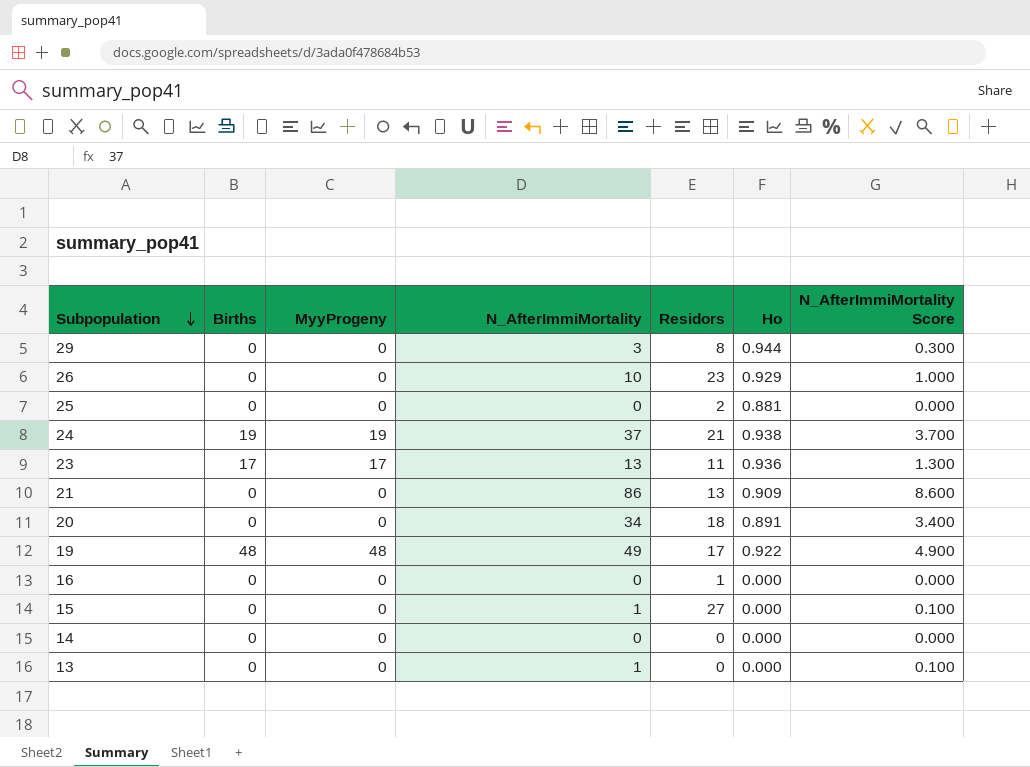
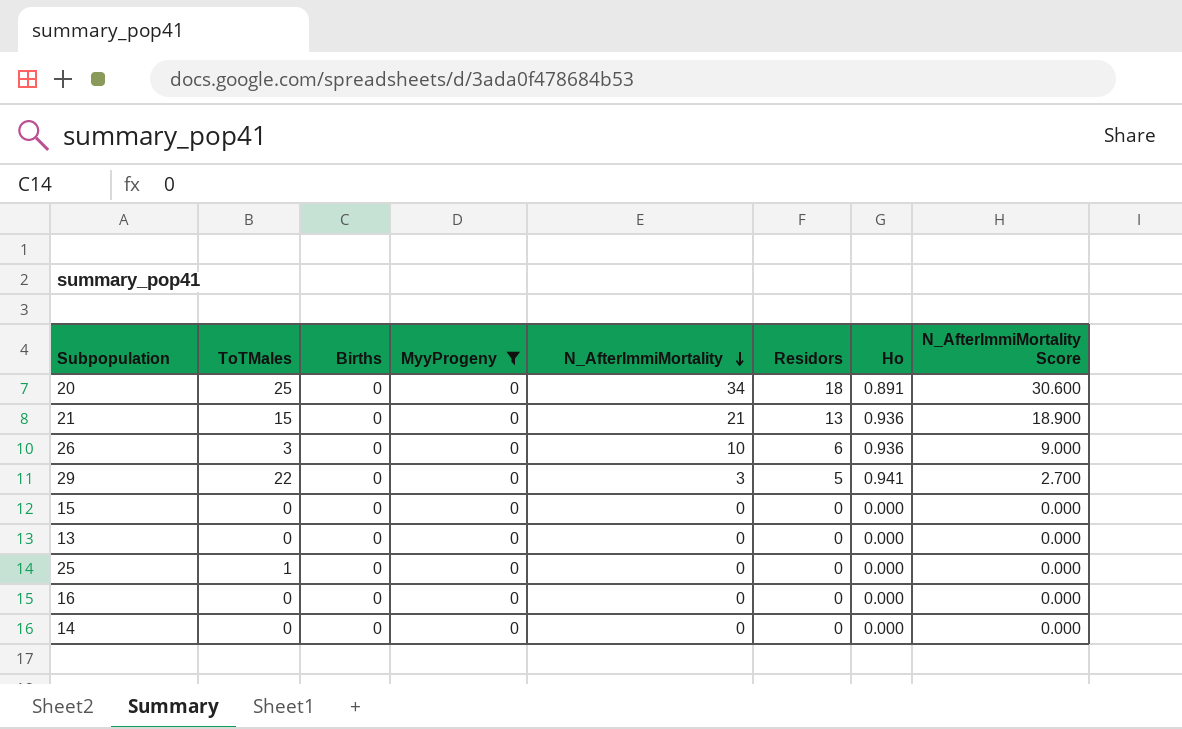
filter: none -> MyyProgeny = 0
row order: Subpopulation descending -> N_AfterImmiMortality descending
column ToTMales | position: none -> 2
column N_AfterImmiMortality Score | formula: [N_AfterImmiMortality] * 0.1 -> [N_AfterImmiMortality] * 0.9
21 | N_AfterImmiMortality: 86 -> 21
21 | Ho: 0.909 -> 0.936
26 | Residors: 23 -> 6
26 | Ho: 0.929 -> 0.936
29 | Residors: 8 -> 5
29 | Ho: 0.944 -> 0.941
15 | N_AfterImmiMortality: 1 -> 0
15 | Residors: 27 -> 0
13 | N_AfterImmiMortality: 1 -> 0
25 | Residors: 2 -> 0
25 | Ho: 0.881 -> 0.000
16 | Residors: 1 -> 0

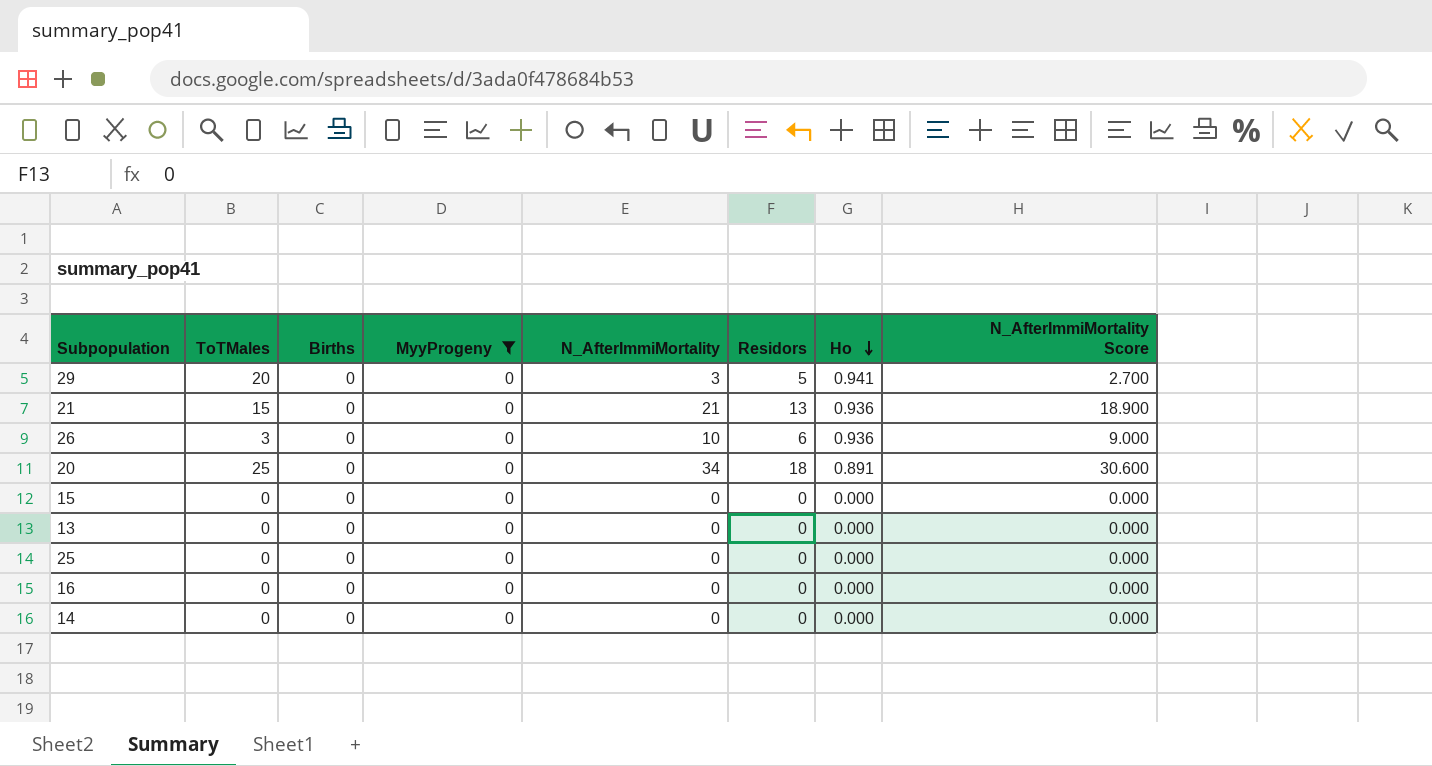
row order: N_AfterImmiMortality descending -> Ho descending
29 | ToTMales: 22 -> 20
25 | ToTMales: 1 -> 0

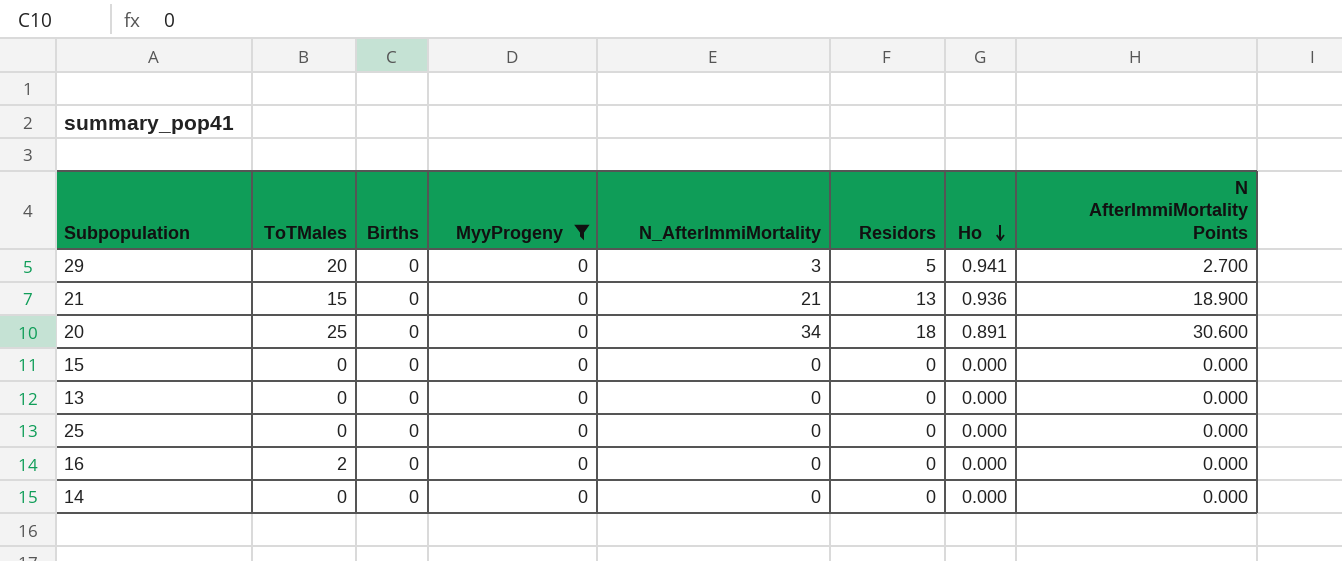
column name: N_AfterImmiMortality Score -> N AfterImmiMortality Points
row 26: 3 | 0 | 0 | 10 | 6 | 0.936 | 9.000 -> none
16 | ToTMales: 0 -> 2

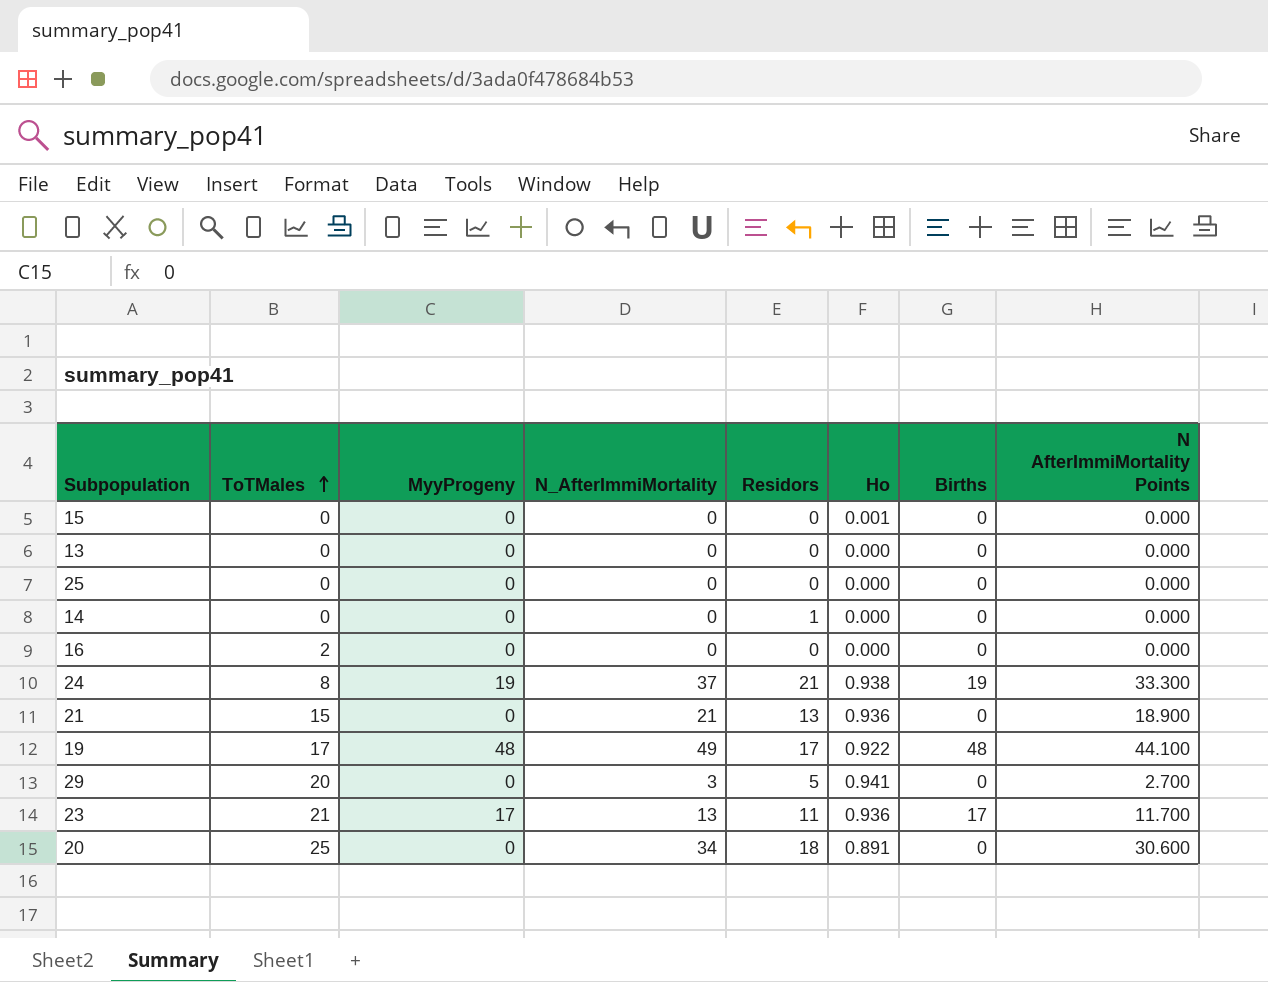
filter: MyyProgeny = 0 -> none
row order: Ho descending -> ToTMales ascending
column Births | position: 3 -> 7
15 | Ho: 0.000 -> 0.001
14 | Residors: 0 -> 1

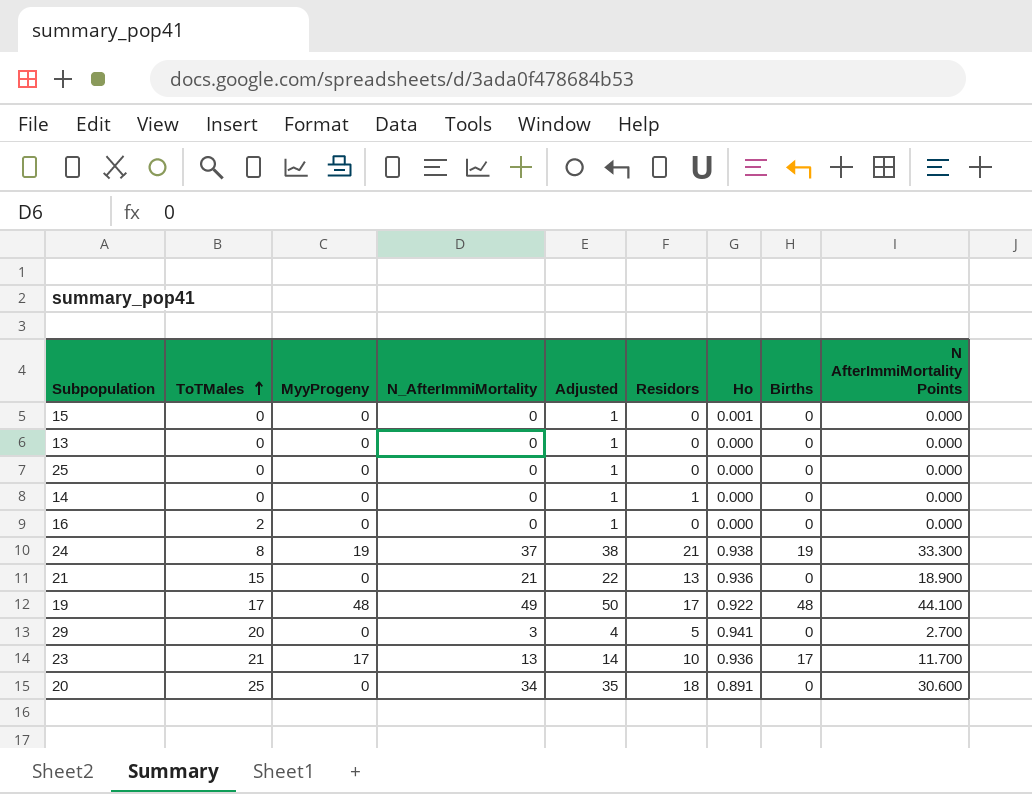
column Adjusted | formula: none -> [N_AfterImmiMortality] + 1
23 | Residors: 11 -> 10

